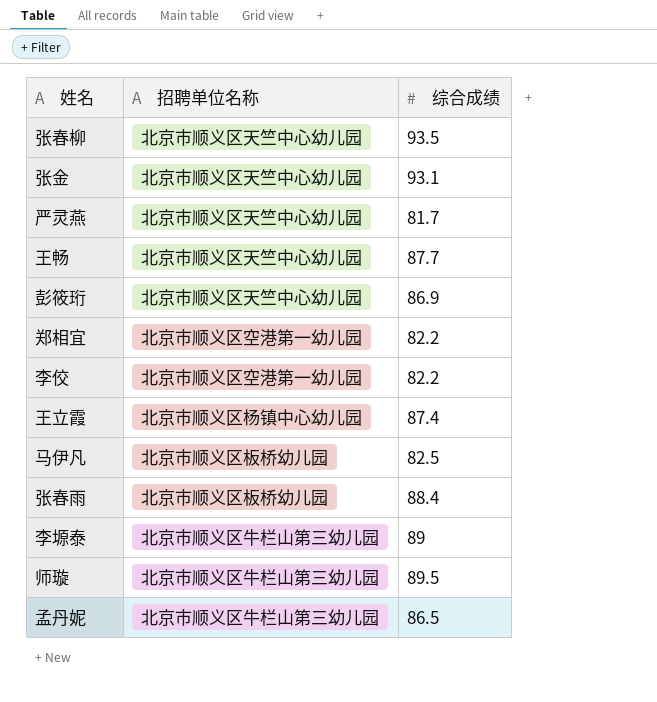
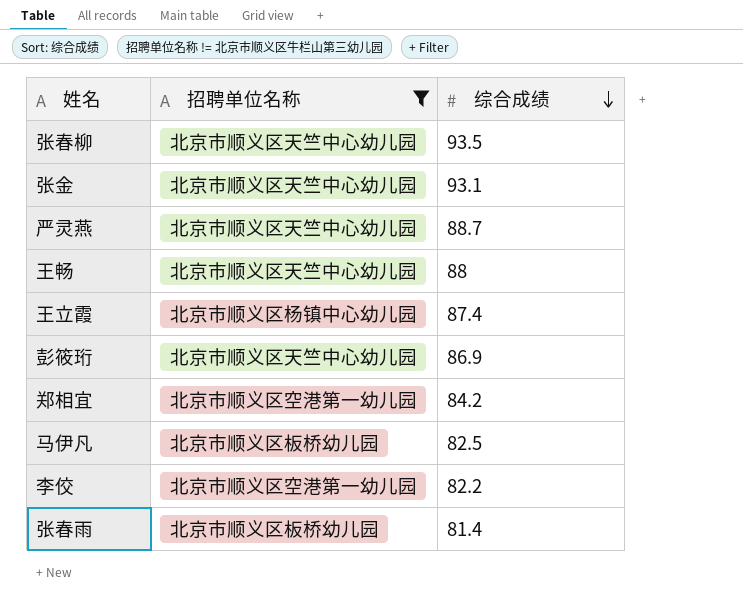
filter: none -> 招聘单位名称 != 北京市顺义区牛栏山第三幼儿园
row order: none -> 综合成绩 descending
严灵燕 | 综合成绩: 81.7 -> 88.7
王畅 | 综合成绩: 87.7 -> 88
郑相宜 | 综合成绩: 82.2 -> 84.2
张春雨 | 综合成绩: 88.4 -> 81.4

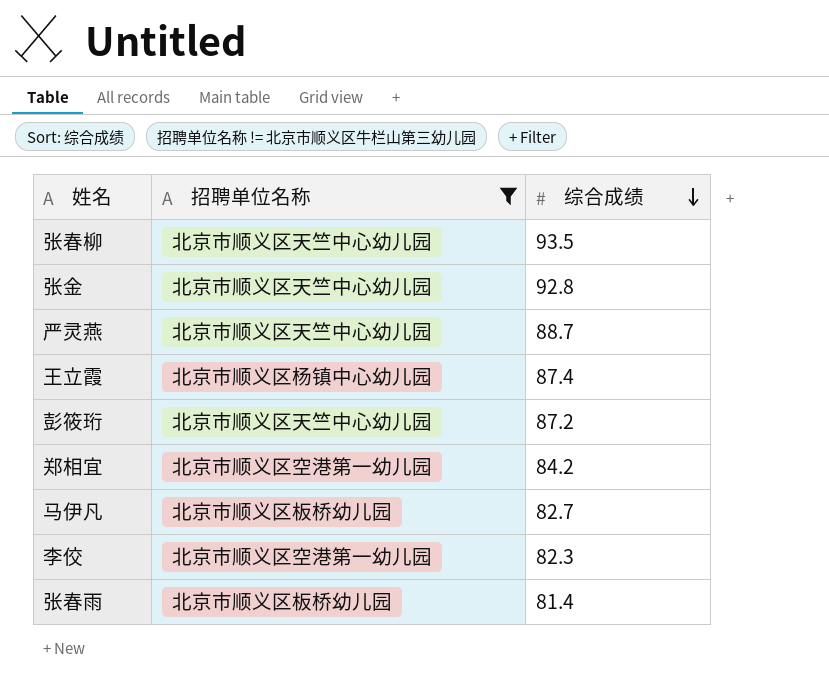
row 王畅: 北京市顺义区天竺中心幼儿园 | 88 -> none
张金 | 综合成绩: 93.1 -> 92.8
彭筱珩 | 综合成绩: 86.9 -> 87.2
马伊凡 | 综合成绩: 82.5 -> 82.7
李佼 | 综合成绩: 82.2 -> 82.3

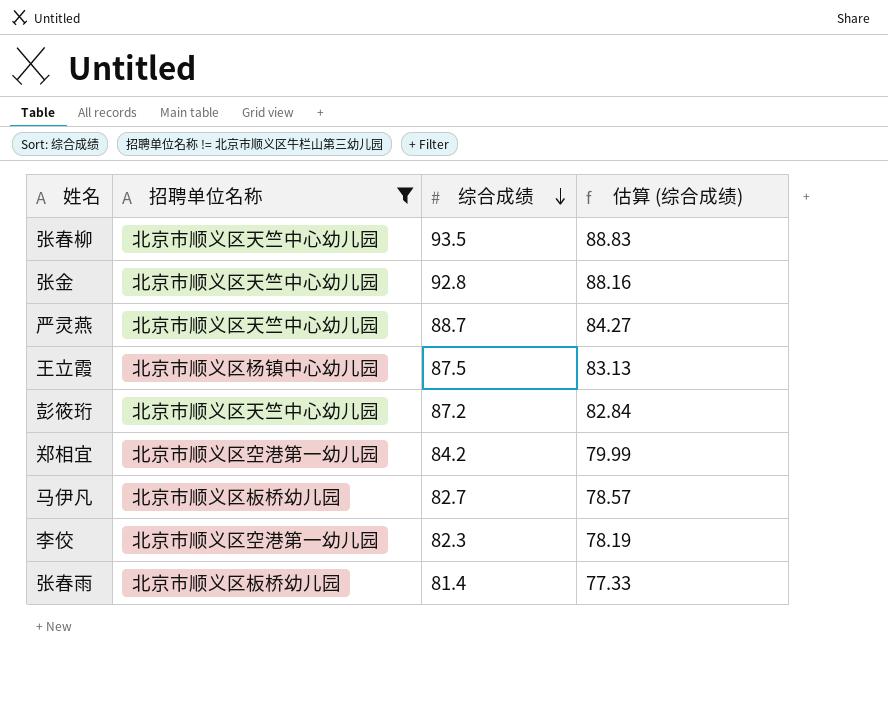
column 估算 (综合成绩) | formula: none -> [综合成绩] * 0.95
王立霞 | 综合成绩: 87.4 -> 87.5

